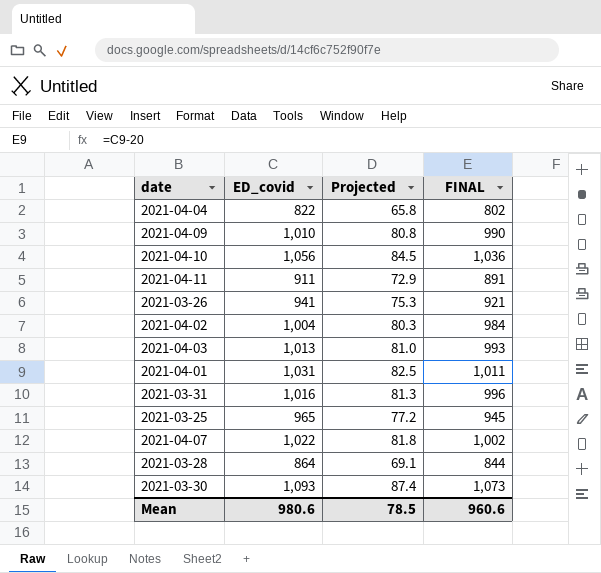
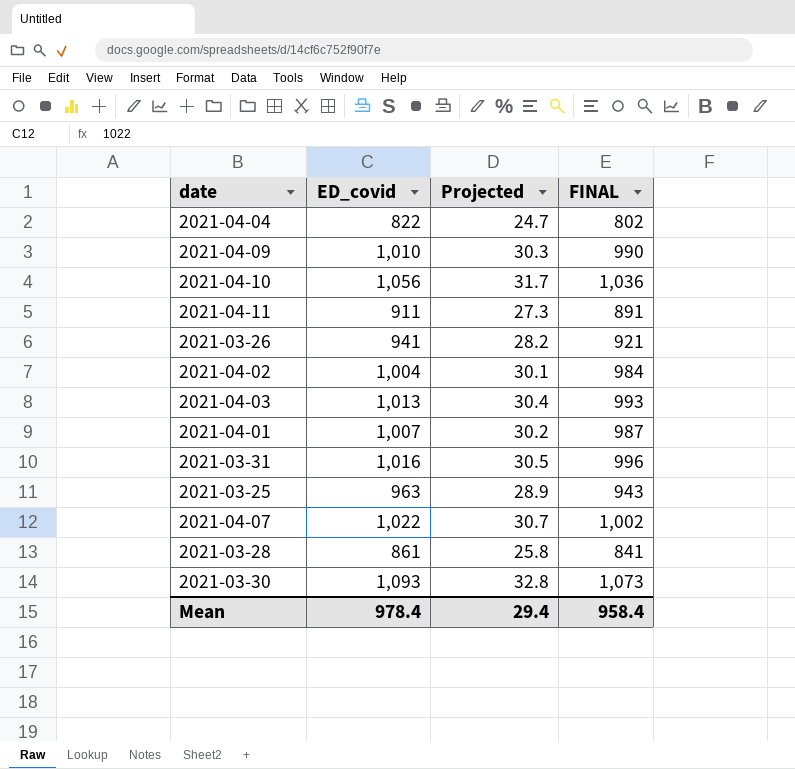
column Projected | formula: [ED_covid] * 0.08 -> [ED_covid] * 0.03
2021-04-01 | ED_covid: 1,031 -> 1,007
2021-04-01 | FINAL: 1,011 -> 987
2021-03-25 | ED_covid: 965 -> 963
2021-03-25 | FINAL: 945 -> 943
2021-03-28 | ED_covid: 864 -> 861
2021-03-28 | FINAL: 844 -> 841
Mean | ED_covid: 980.6 -> 978.4
Mean | Projected: 78.5 -> 29.4
Mean | FINAL: 960.6 -> 958.4

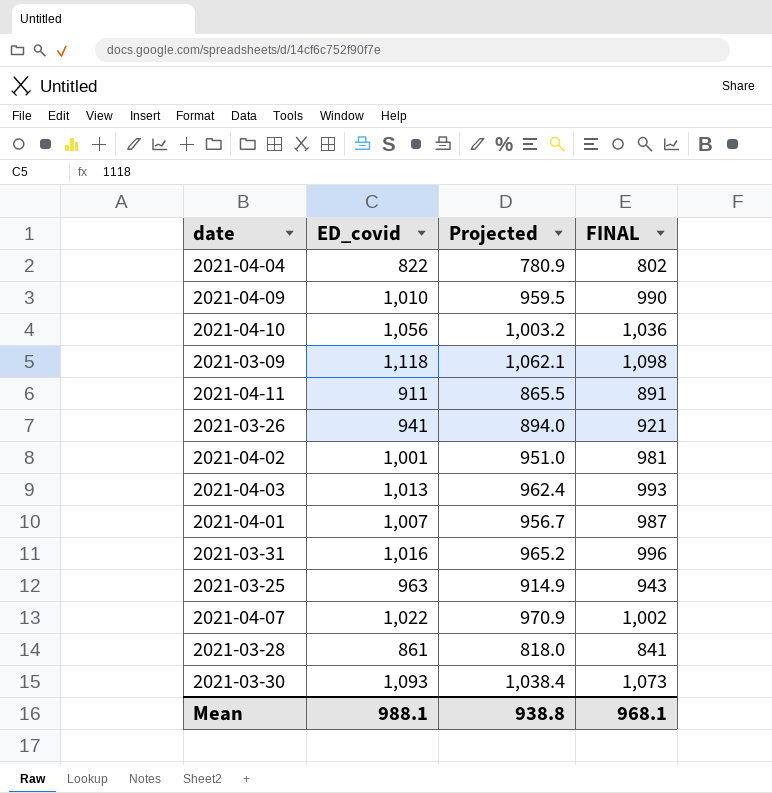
column Projected | formula: [ED_covid] * 0.03 -> [ED_covid] * 0.95
row 2021-03-09: none -> 1,118 | 1,062.1 | 1,098
2021-04-02 | ED_covid: 1,004 -> 1,001
2021-04-02 | FINAL: 984 -> 981
Mean | ED_covid: 978.4 -> 988.1
Mean | Projected: 29.4 -> 938.8
Mean | FINAL: 958.4 -> 968.1

